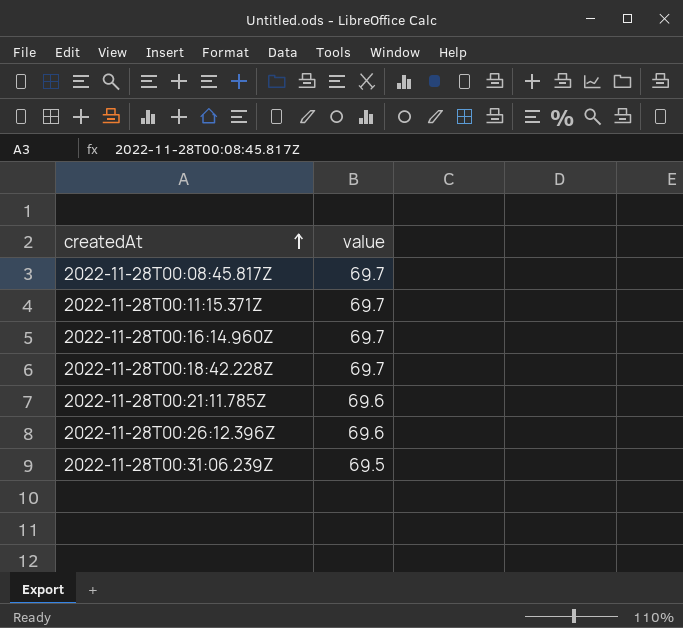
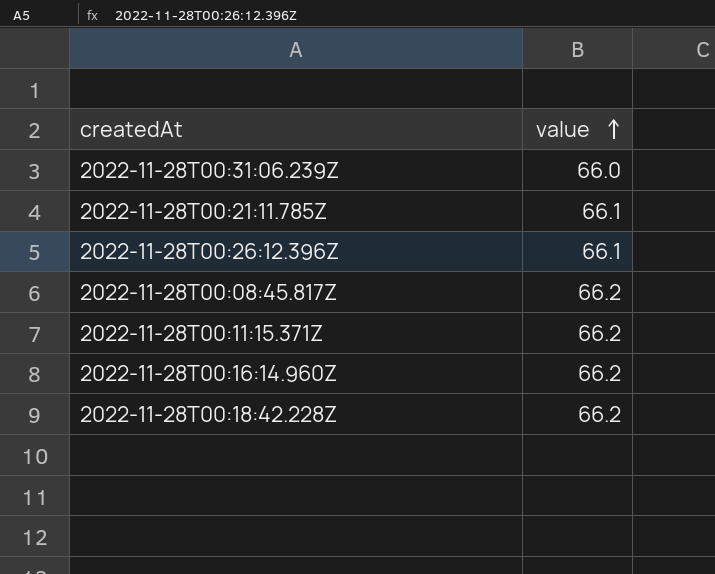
row order: createdAt ascending -> value ascending
2022-11-28T00:31:06.239Z | value: 69.5 -> 66.0
2022-11-28T00:21:11.785Z | value: 69.6 -> 66.1
2022-11-28T00:26:12.396Z | value: 69.6 -> 66.1
2022-11-28T00:08:45.817Z | value: 69.7 -> 66.2
2022-11-28T00:11:15.371Z | value: 69.7 -> 66.2
2022-11-28T00:16:14.960Z | value: 69.7 -> 66.2
2022-11-28T00:18:42.228Z | value: 69.7 -> 66.2

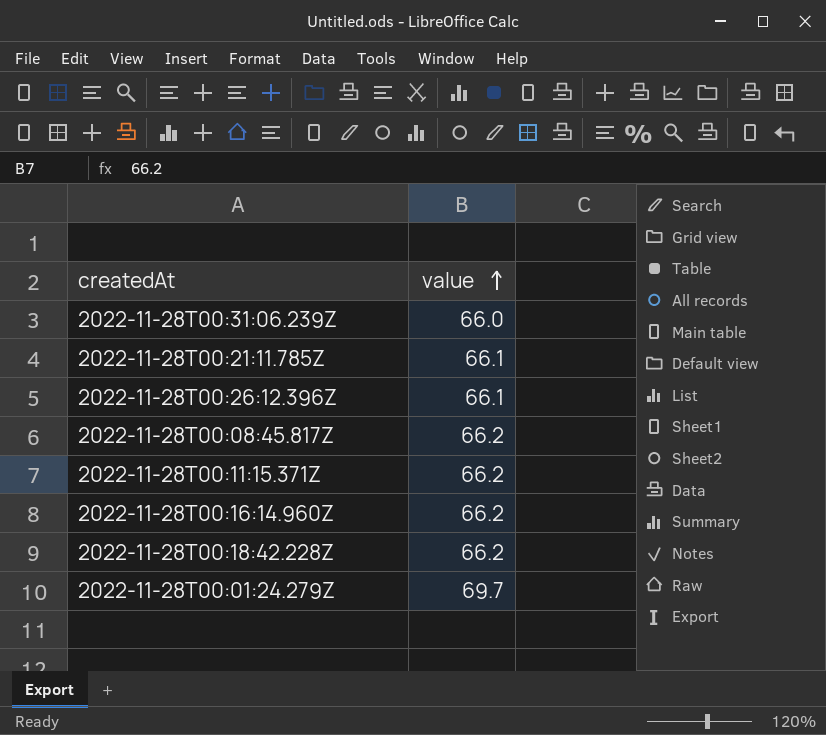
row 2022-11-28T00:01:24.279Z: none -> 69.7

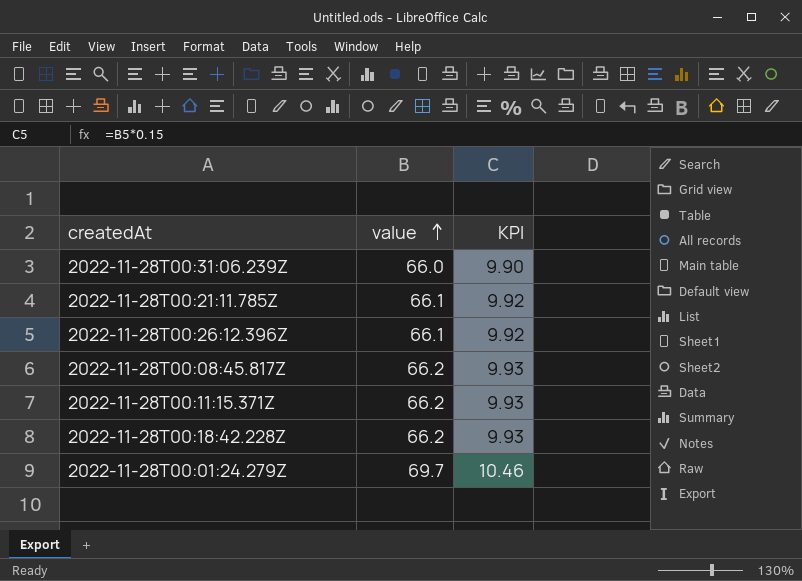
column KPI | formula: none -> [value] * 0.15
row 2022-11-28T00:16:14.960Z: 66.2 -> none

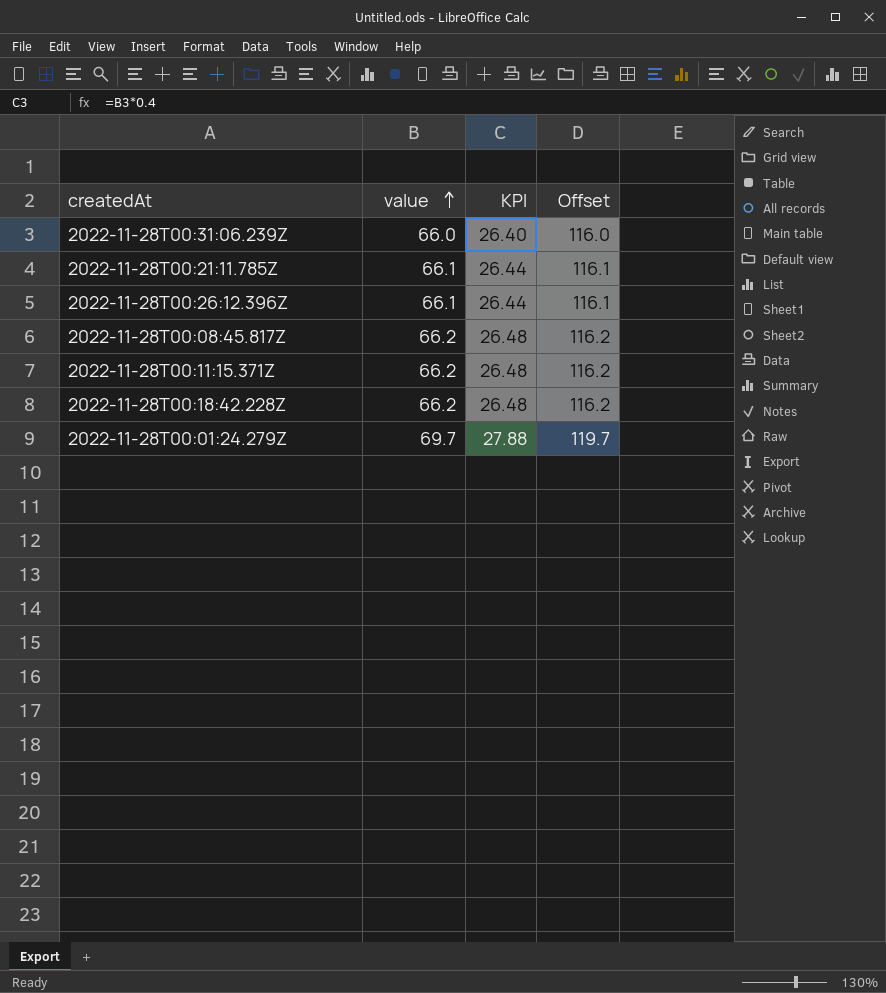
column KPI | formula: [value] * 0.15 -> [value] * 0.4
column Offset | formula: none -> [value] + 50

